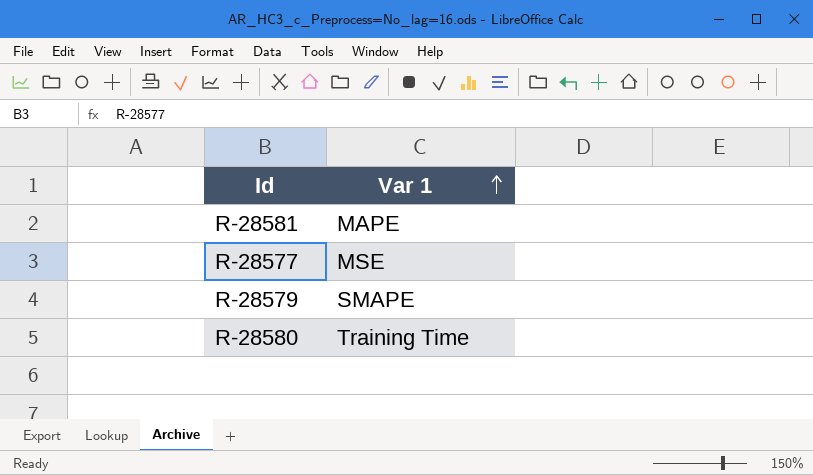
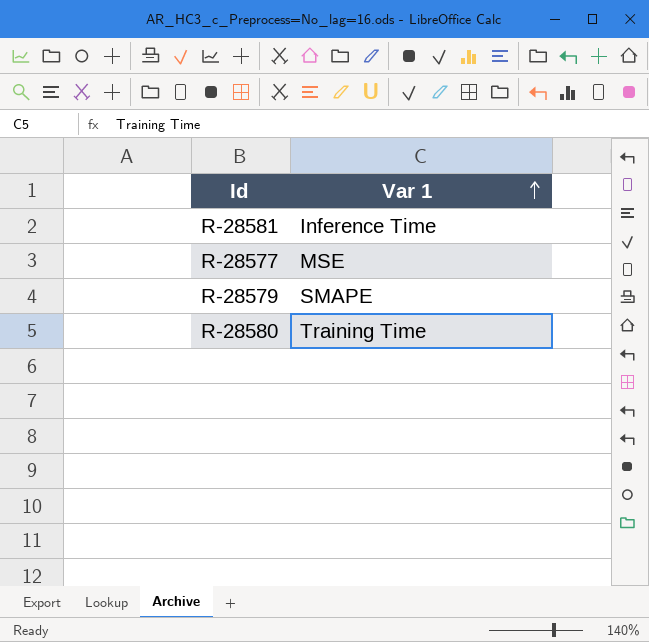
R-28581 | Var 1: MAPE -> Inference Time

